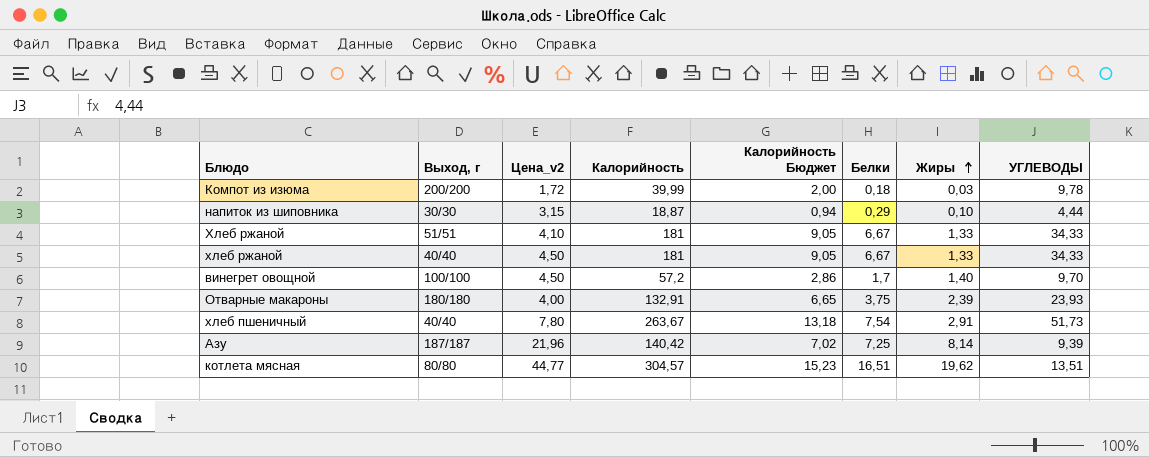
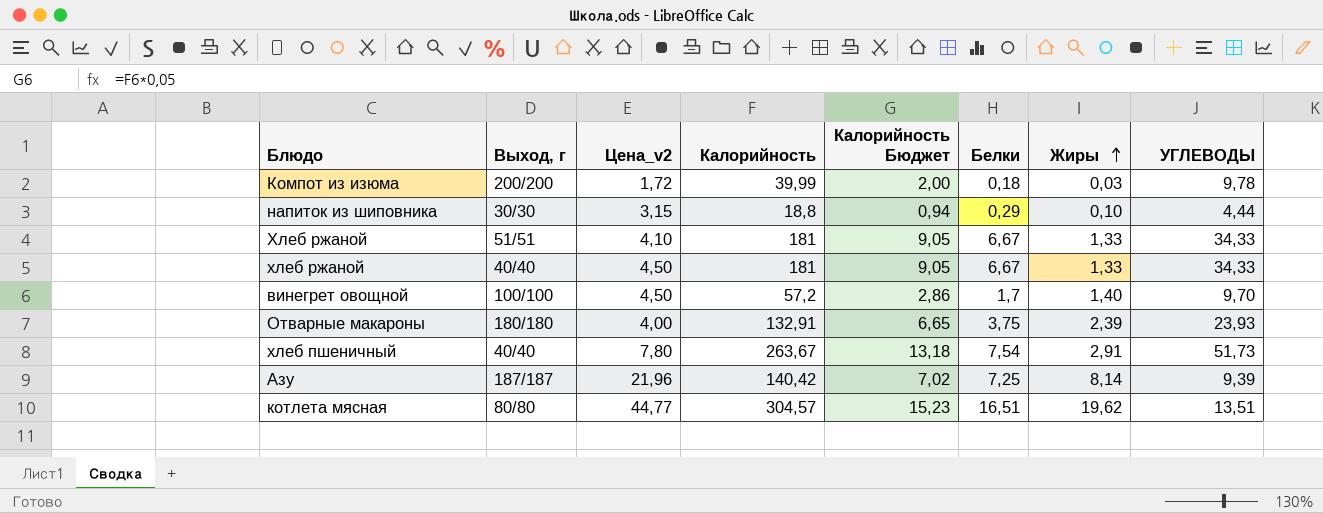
напиток из шиповника | Калорийность: 18,87 -> 18,8

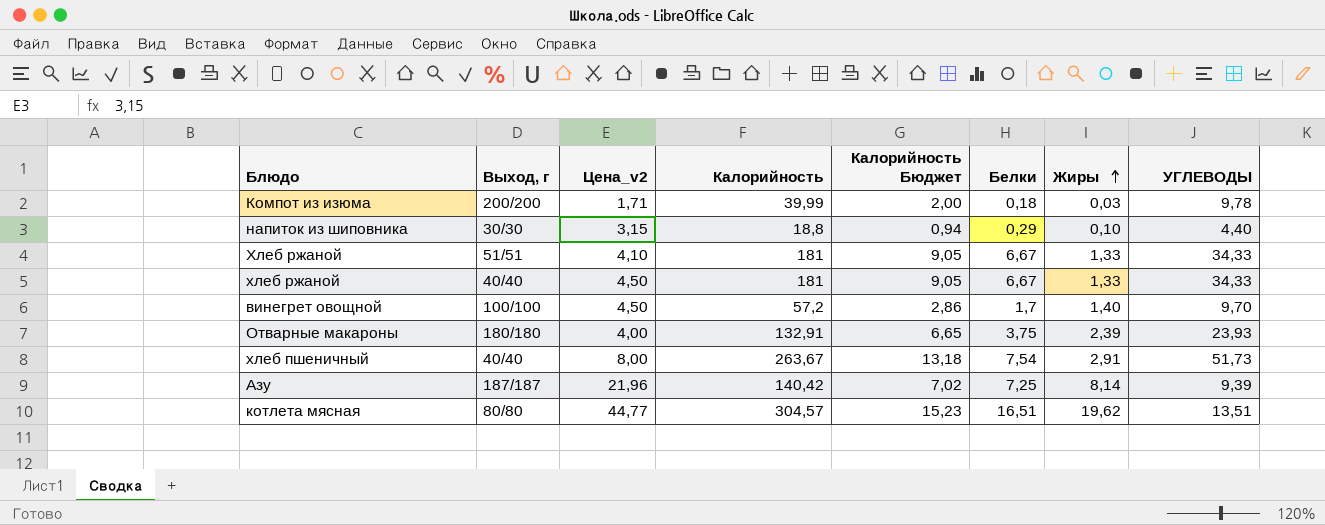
Компот из изюма | Цена_v2: 1,72 -> 1,71
напиток из шиповника | УГЛЕВОДЫ: 4,44 -> 4,40
хлеб пшеничный | Цена_v2: 7,80 -> 8,00

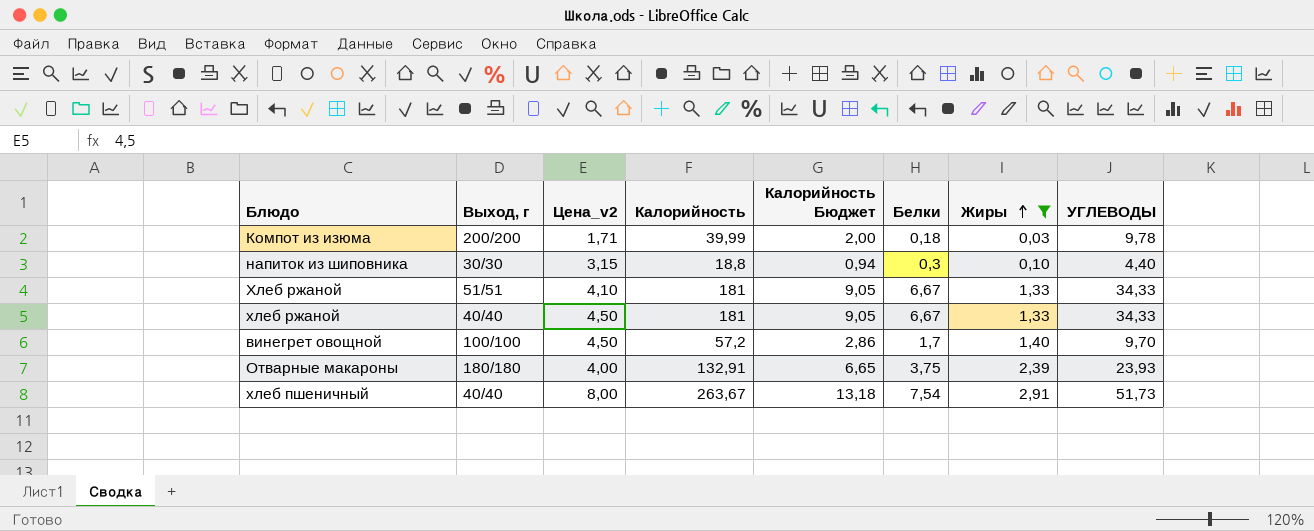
filter: none -> Жиры <= 2,91
напиток из шиповника | Белки: 0,29 -> 0,3

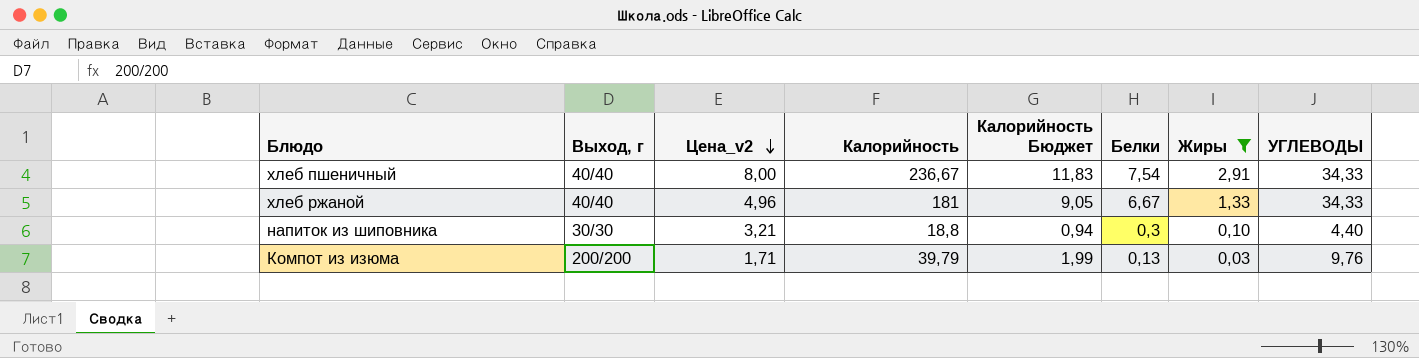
row order: Жиры ascending -> Цена_v2 descending
row Хлеб ржаной: 51/51 | 4,10 | 181 | 9,05 | 6,67 | 1,33 | 34,33 -> none
row винегрет овощной: 100/100 | 4,50 | 57,2 | 2,86 | 1,7 | 1,40 | 9,70 -> none
row Отварные макароны: 180/180 | 4,00 | 132,91 | 6,65 | 3,75 | 2,39 | 23,93 -> none
хлеб пшеничный | Калорийность: 263,67 -> 236,67
хлеб пшеничный | Калорийность Бюджет: 13,18 -> 11,83
хлеб пшеничный | УГЛЕВОДЫ: 51,73 -> 34,33
хлеб ржаной | Цена_v2: 4,50 -> 4,96
напиток из шиповника | Цена_v2: 3,15 -> 3,21
Компот из изюма | Калорийность: 39,99 -> 39,79
Компот из изюма | Калорийность Бюджет: 2,00 -> 1,99
Компот из изюма | Белки: 0,18 -> 0,13
Компот из изюма | УГЛЕВОДЫ: 9,78 -> 9,76

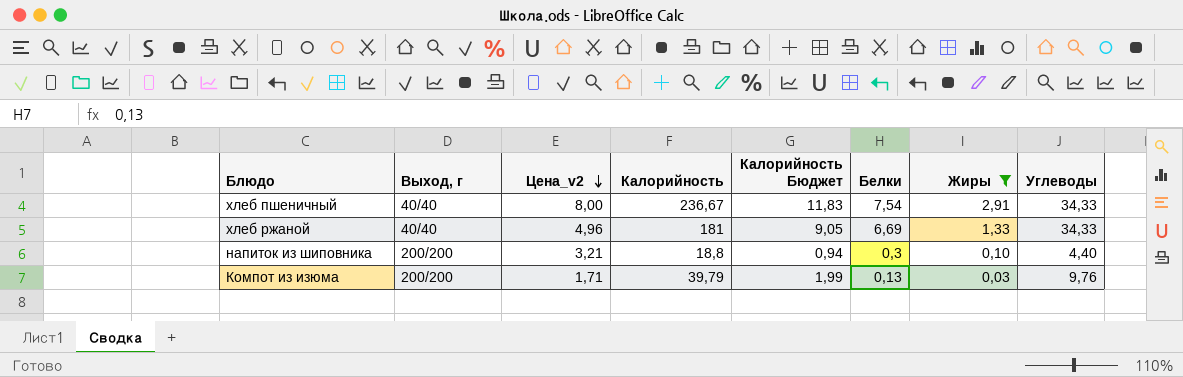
column name: УГЛЕВОДЫ -> Углеводы
хлеб ржаной | Белки: 6,67 -> 6,69
напиток из шиповника | Выход, г: 30/30 -> 200/200

